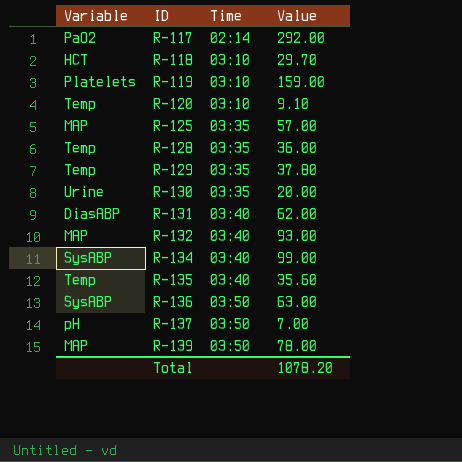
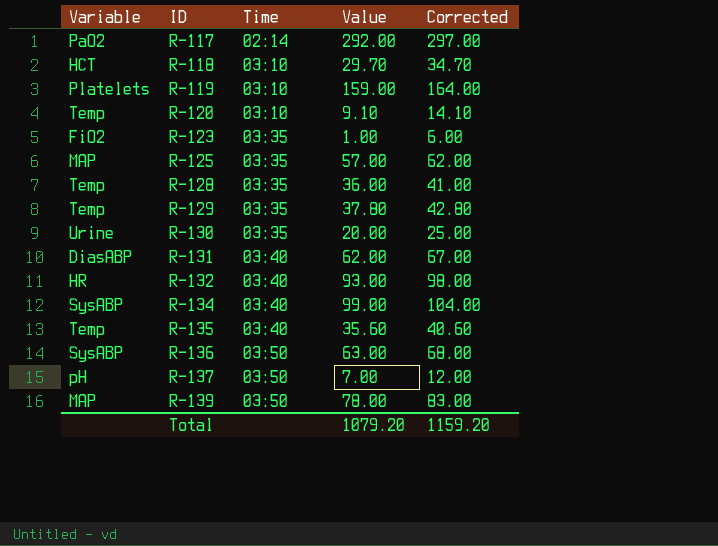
column Corrected | formula: none -> [Value] + 5
row R-123: none -> FiO2 | 03:35 | 1.00 | 6.00
R-132 | Variable: MAP -> HR
Total | Value: 1078.20 -> 1079.20

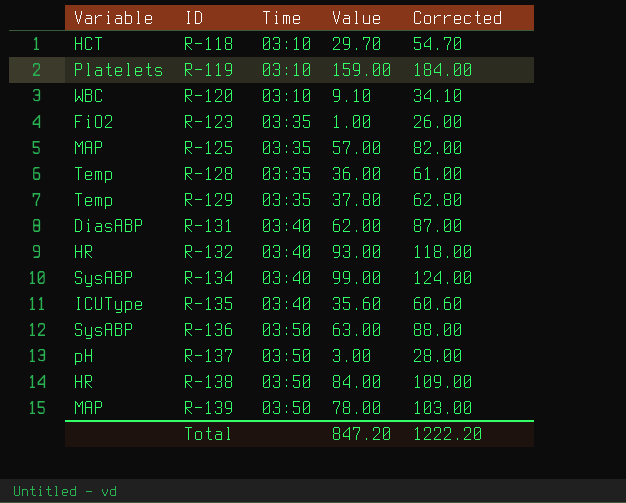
column Corrected | formula: [Value] + 5 -> [Value] + 25
row R-117: PaO2 | 02:14 | 292.00 | 297.00 -> none
row R-130: Urine | 03:35 | 20.00 | 25.00 -> none
R-120 | Variable: Temp -> WBC
R-135 | Variable: Temp -> ICUType
R-137 | Value: 7.00 -> 3.00
row R-138: none -> HR | 03:50 | 84.00 | 109.00
Total | Value: 1079.20 -> 847.20
Total | Corrected: 1159.20 -> 1222.20

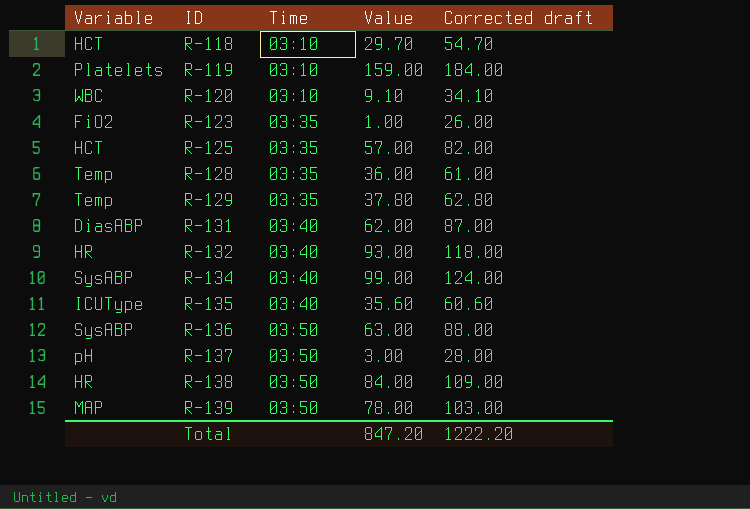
column name: Corrected -> Corrected draft
R-125 | Variable: MAP -> HCT

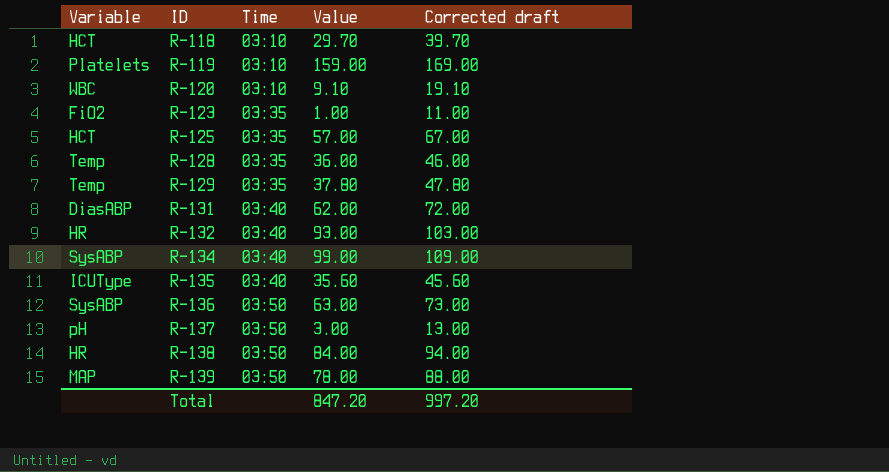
column Corrected draft | formula: [Value] + 25 -> [Value] + 10
Total | Corrected draft: 1222.20 -> 997.20

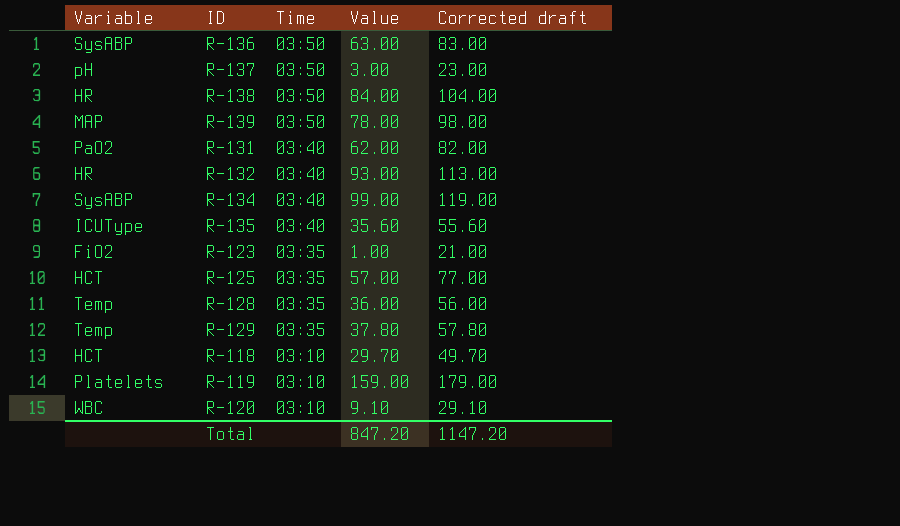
row order: ID ascending -> Time descending
column Corrected draft | formula: [Value] + 10 -> [Value] + 20
R-131 | Variable: DiasABP -> PaO2
Total | Corrected draft: 997.20 -> 1147.20

